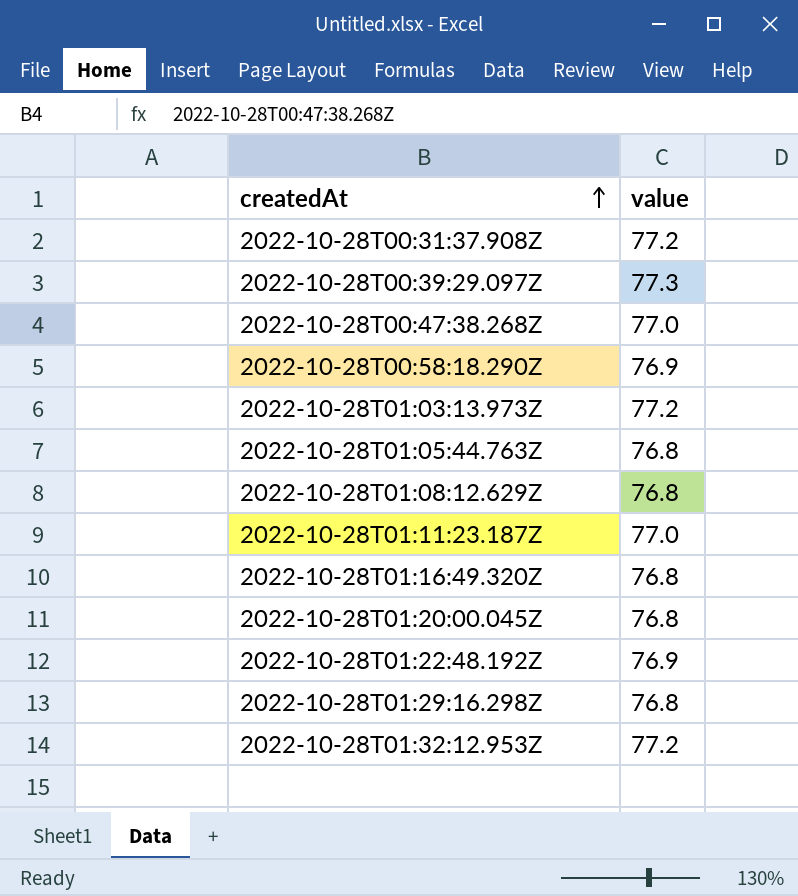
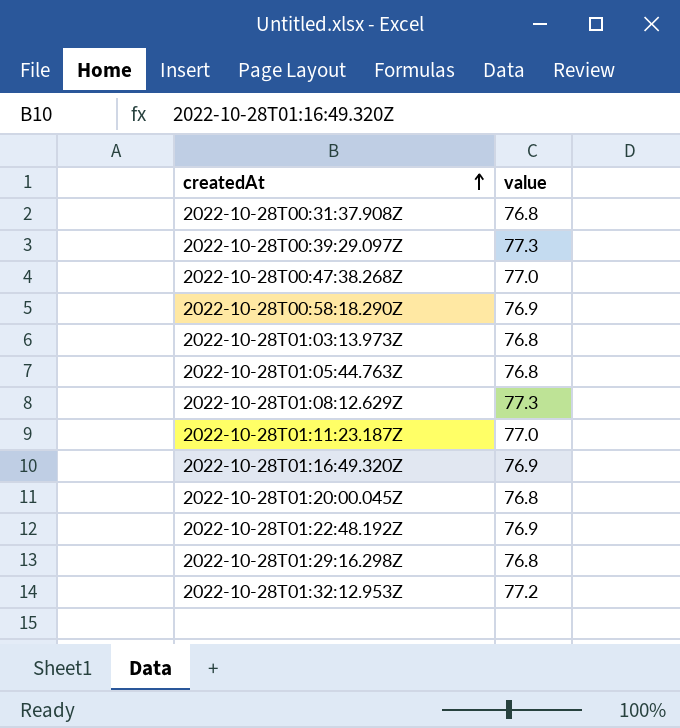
2022-10-28T00:31:37.908Z | value: 77.2 -> 76.8
2022-10-28T01:03:13.973Z | value: 77.2 -> 76.8
2022-10-28T01:08:12.629Z | value: 76.8 -> 77.3
2022-10-28T01:16:49.320Z | value: 76.8 -> 76.9

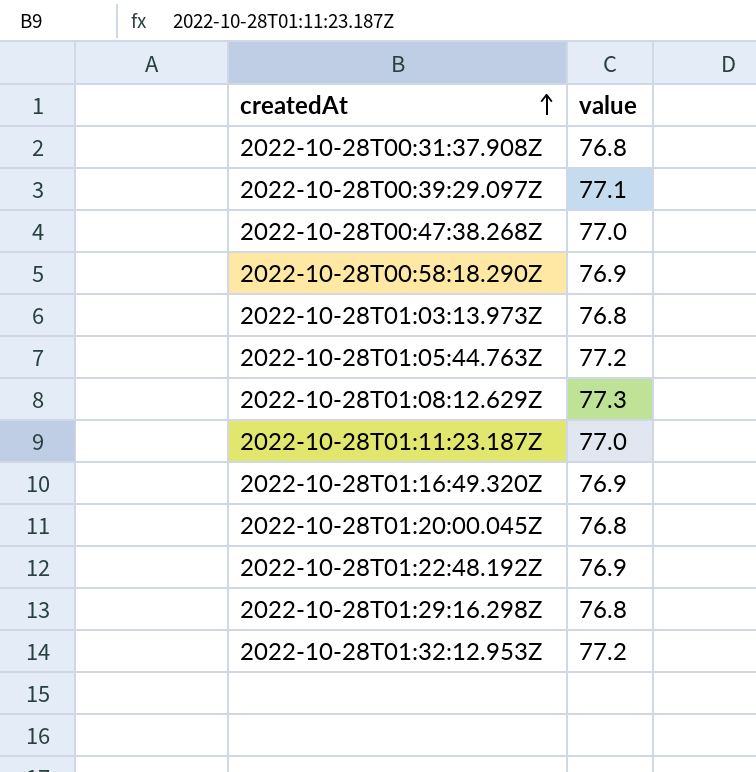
2022-10-28T00:39:29.097Z | value: 77.3 -> 77.1
2022-10-28T01:05:44.763Z | value: 76.8 -> 77.2

